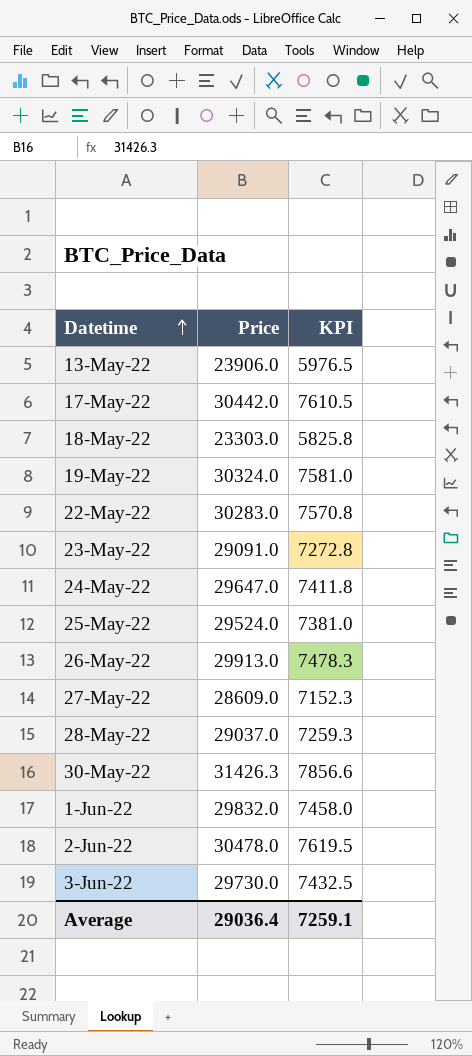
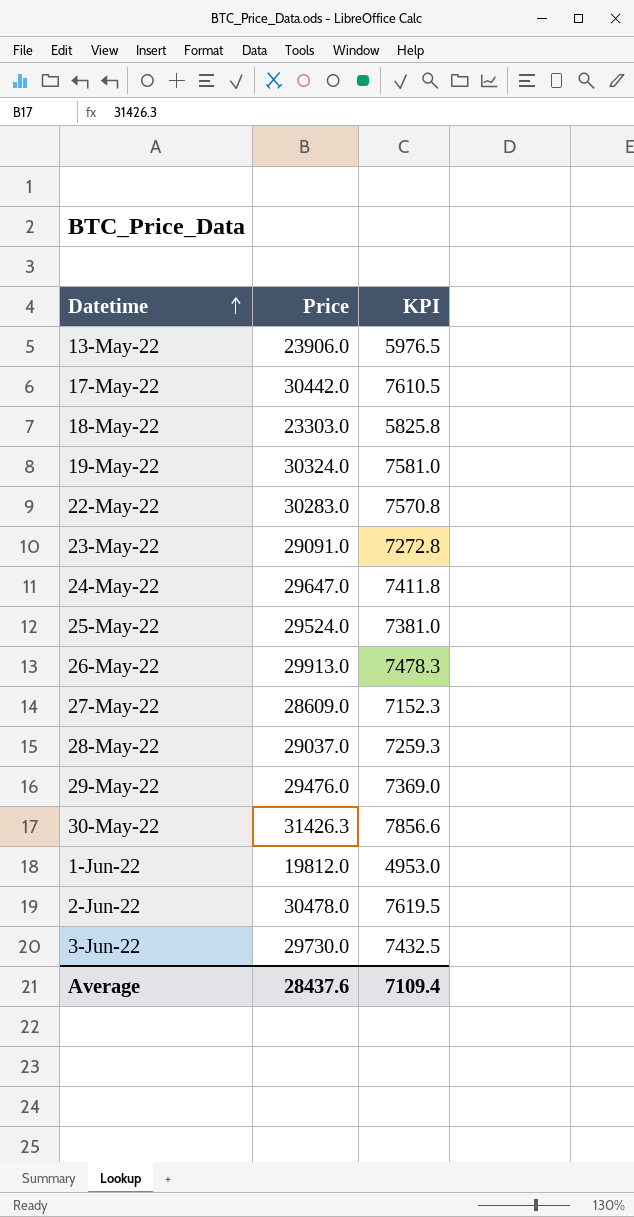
row 29-May-22: none -> 29476.0 | 7369.0
1-Jun-22 | Price: 29832.0 -> 19812.0
1-Jun-22 | KPI: 7458.0 -> 4953.0
Average | Price: 29036.4 -> 28437.6
Average | KPI: 7259.1 -> 7109.4

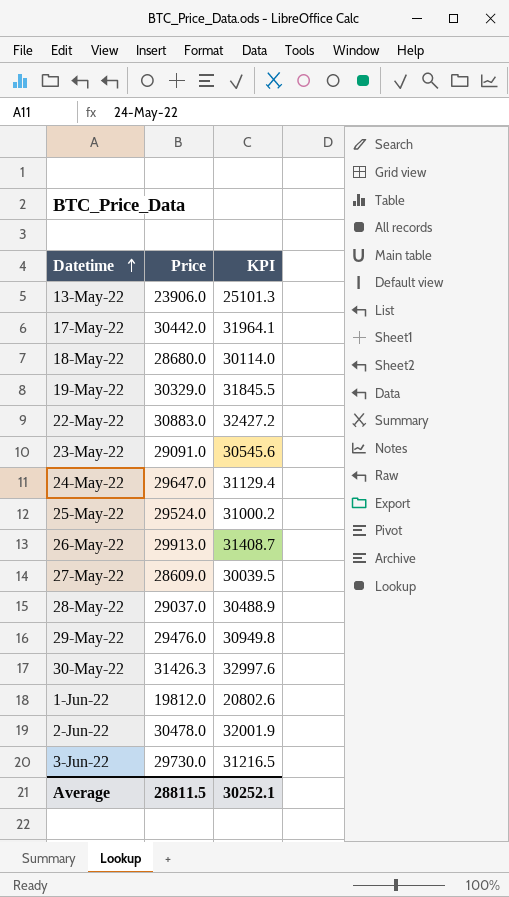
column KPI | formula: [Price] * 0.25 -> [Price] * 1.05
18-May-22 | Price: 23303.0 -> 28680.0
19-May-22 | Price: 30324.0 -> 30329.0
22-May-22 | Price: 30283.0 -> 30883.0
Average | Price: 28437.6 -> 28811.5
Average | KPI: 7109.4 -> 30252.1

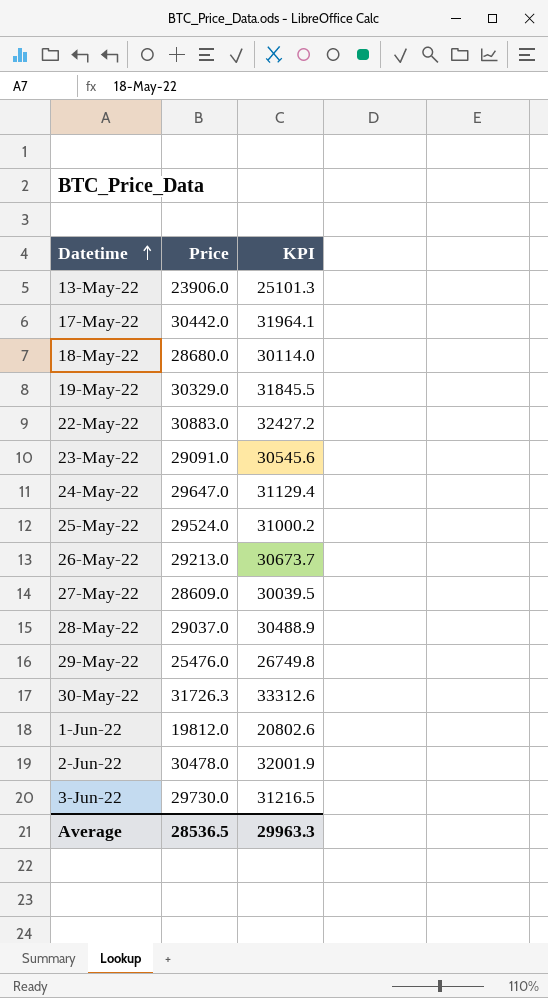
26-May-22 | Price: 29913.0 -> 29213.0
26-May-22 | KPI: 31408.7 -> 30673.7
29-May-22 | Price: 29476.0 -> 25476.0
29-May-22 | KPI: 30949.8 -> 26749.8
30-May-22 | Price: 31426.3 -> 31726.3
30-May-22 | KPI: 32997.6 -> 33312.6
Average | Price: 28811.5 -> 28536.5
Average | KPI: 30252.1 -> 29963.3

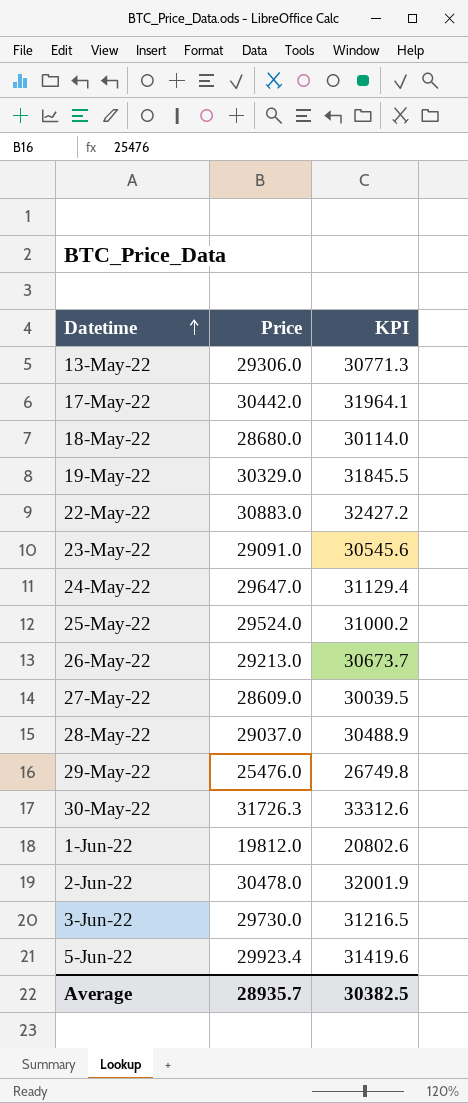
13-May-22 | Price: 23906.0 -> 29306.0
13-May-22 | KPI: 25101.3 -> 30771.3
row 5-Jun-22: none -> 29923.4 | 31419.6
Average | Price: 28536.5 -> 28935.7
Average | KPI: 29963.3 -> 30382.5

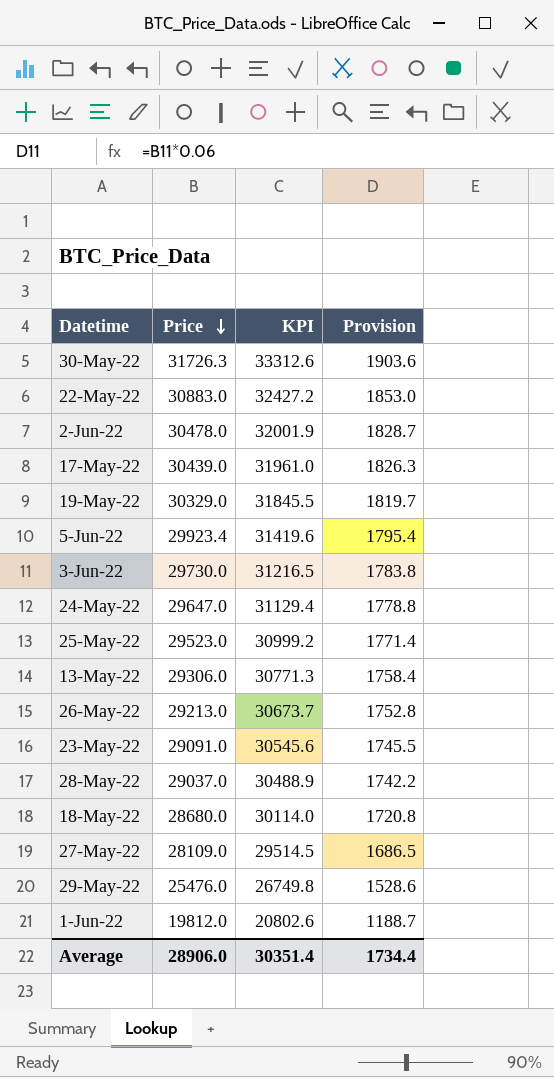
row order: Datetime ascending -> Price descending
column Provision | formula: none -> [Price] * 0.06
17-May-22 | Price: 30442.0 -> 30439.0
17-May-22 | KPI: 31964.1 -> 31961.0
25-May-22 | Price: 29524.0 -> 29523.0
25-May-22 | KPI: 31000.2 -> 30999.2
27-May-22 | Price: 28609.0 -> 28109.0
27-May-22 | KPI: 30039.5 -> 29514.5
Average | Price: 28935.7 -> 28906.0
Average | KPI: 30382.5 -> 30351.4

